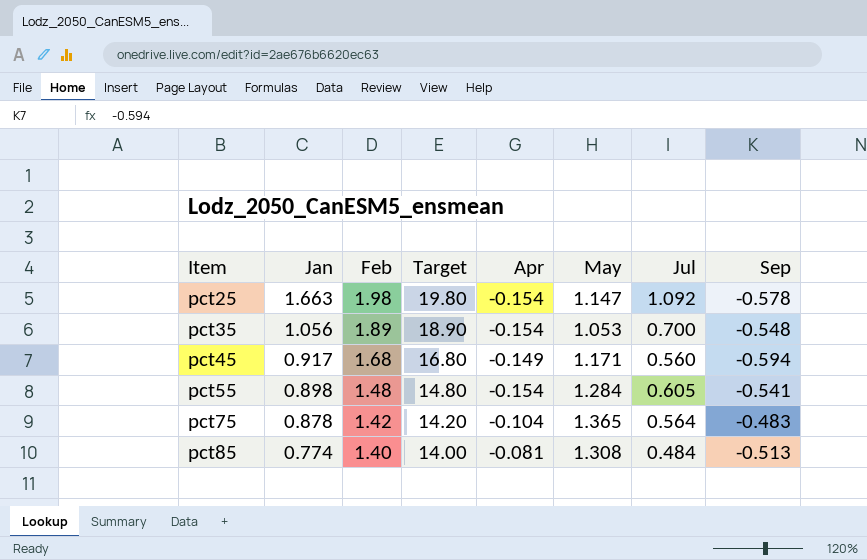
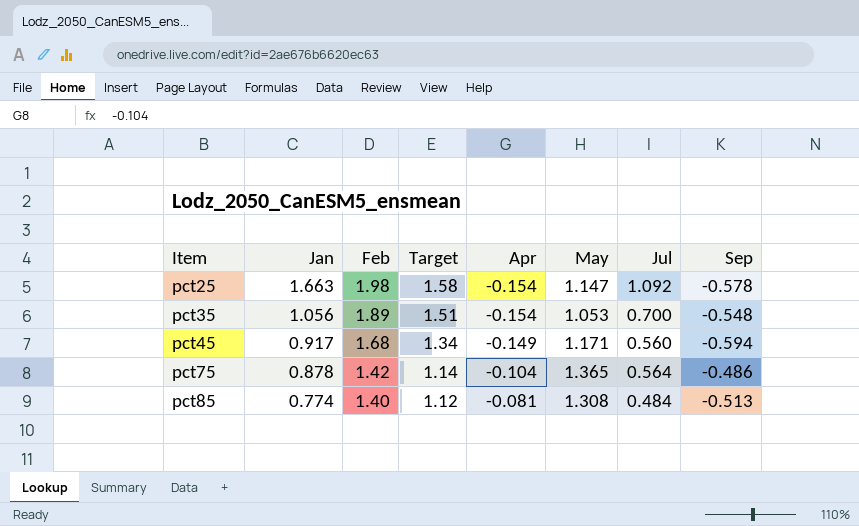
column Target | formula: [Feb] * 10 -> [Feb] * 0.8
row pct55: 0.898 | 1.48 | 14.80 | -0.154 | 1.284 | 0.605 | -0.541 -> none
pct75 | Sep: -0.483 -> -0.486

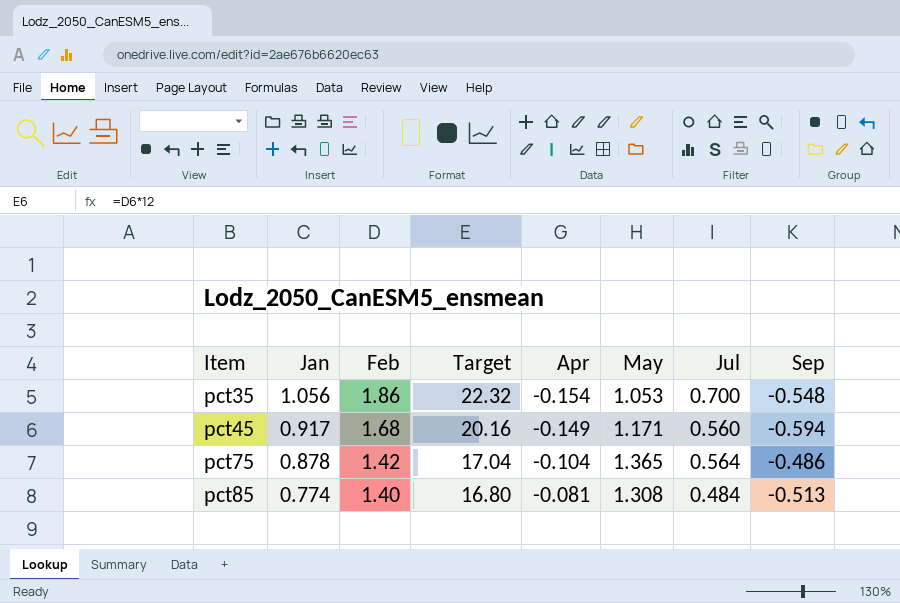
column Target | formula: [Feb] * 0.8 -> [Feb] * 12
row pct25: 1.663 | 1.98 | 1.58 | -0.154 | 1.147 | 1.092 | -0.578 -> none
pct35 | Feb: 1.89 -> 1.86

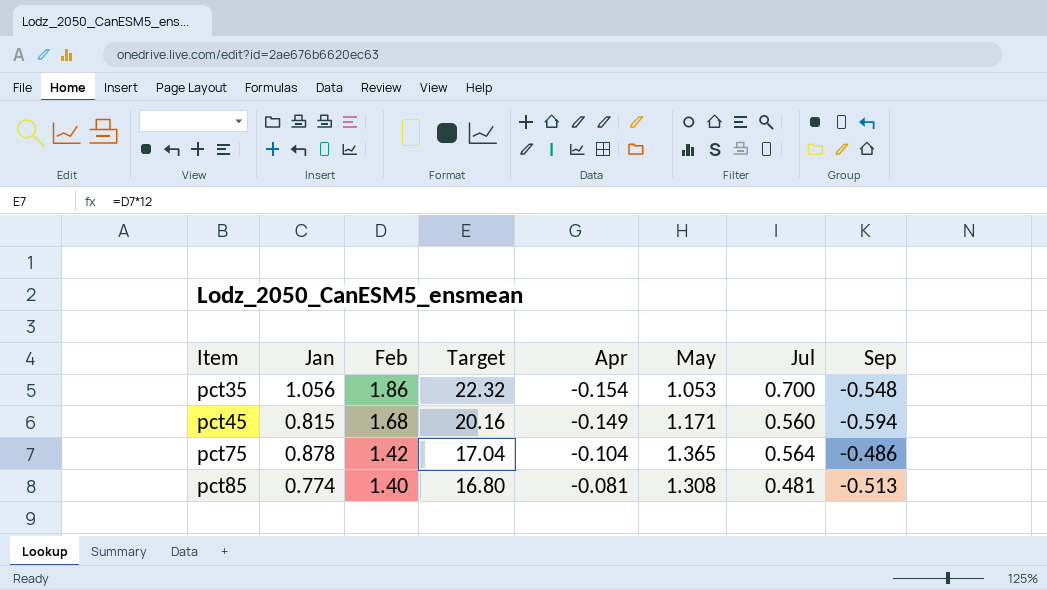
pct45 | Jan: 0.917 -> 0.815
pct85 | Jul: 0.484 -> 0.481

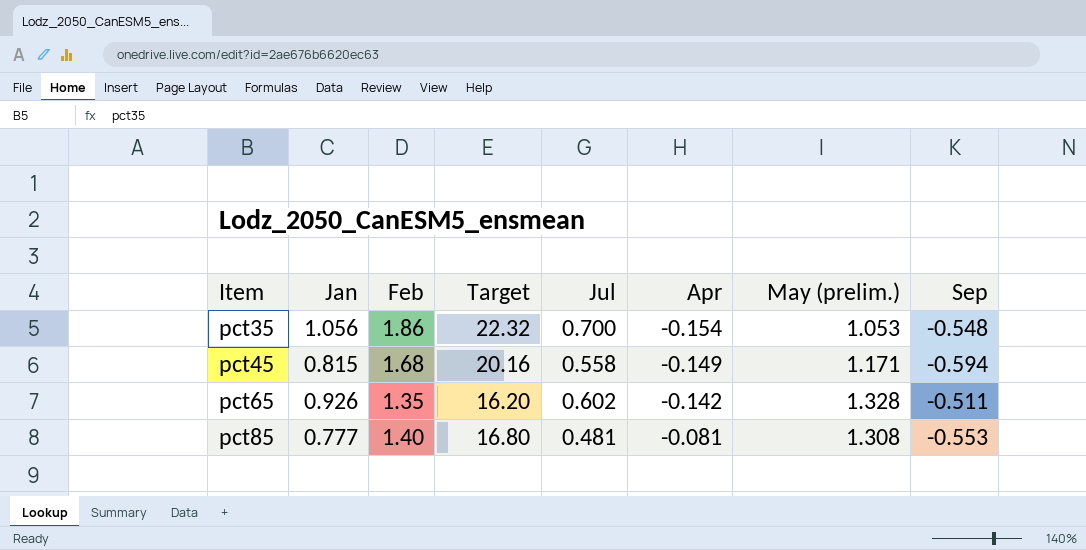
column Jul | position: 7 -> 5
column name: May -> May (prelim.)
row pct75: 0.878 | 1.42 | 17.04 | -0.104 | 1.365 | 0.564 | -0.486 -> none
pct45 | Jul: 0.560 -> 0.558
row pct65: none -> 0.926 | 1.35 | 16.20 | 0.602 | -0.142 | 1.328 | -0.511
pct85 | Jan: 0.774 -> 0.777
pct85 | Sep: -0.513 -> -0.553

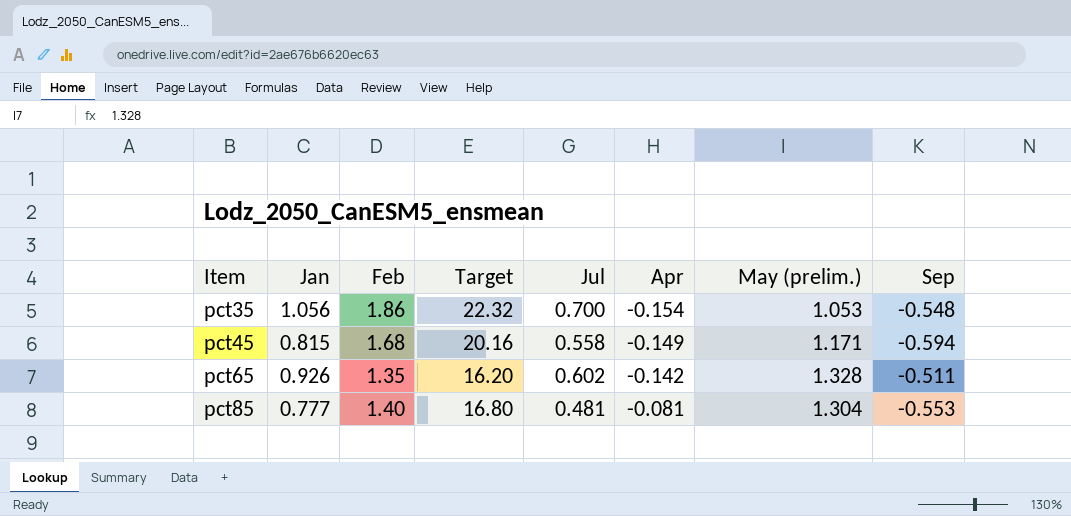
pct85 | May (prelim.): 1.308 -> 1.304

